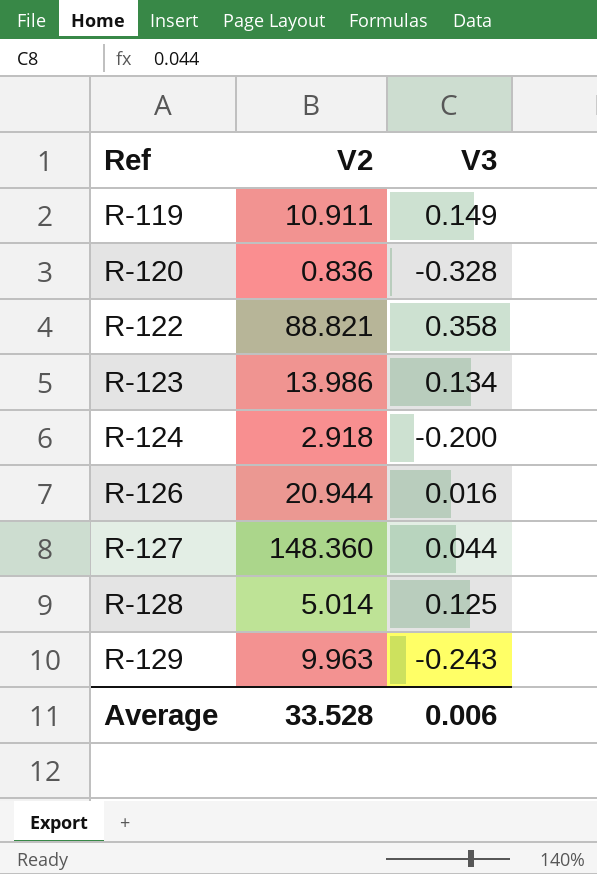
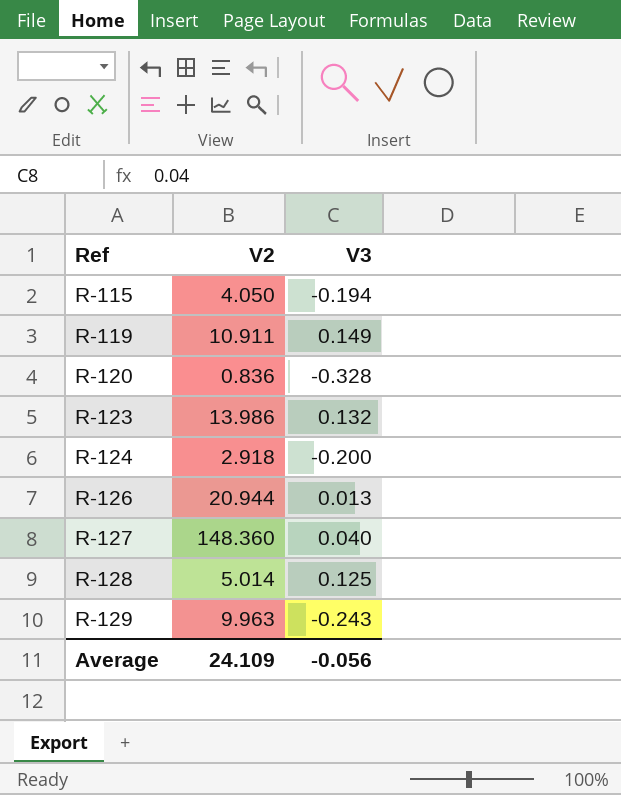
row R-122: 88.821 | 0.358 -> none
row R-115: none -> 4.050 | -0.194
R-123 | V3: 0.134 -> 0.132
R-126 | V3: 0.016 -> 0.013
R-127 | V3: 0.044 -> 0.040
Average | V2: 33.528 -> 24.109
Average | V3: 0.006 -> -0.056

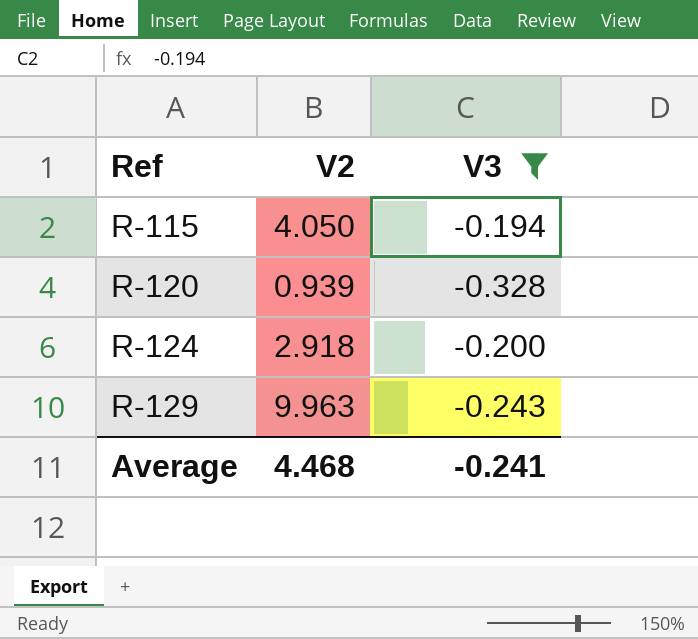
filter: none -> V3 <= -0.194
R-120 | V2: 0.836 -> 0.939
Average | V2: 24.109 -> 4.468
Average | V3: -0.056 -> -0.241

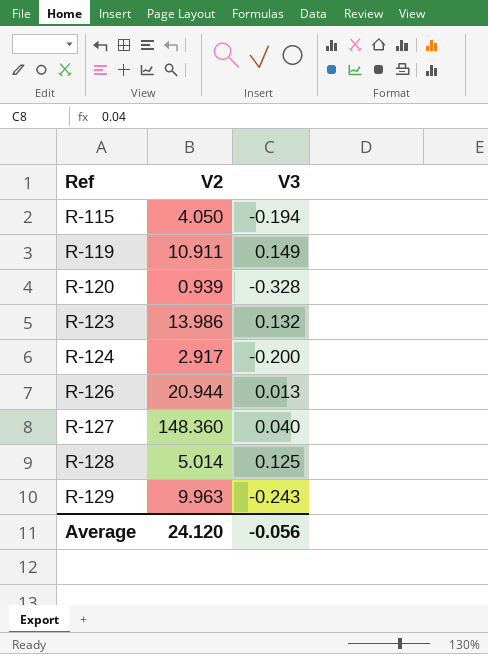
filter: V3 <= -0.194 -> none
R-124 | V2: 2.918 -> 2.917
Average | V2: 4.468 -> 24.120
Average | V3: -0.241 -> -0.056

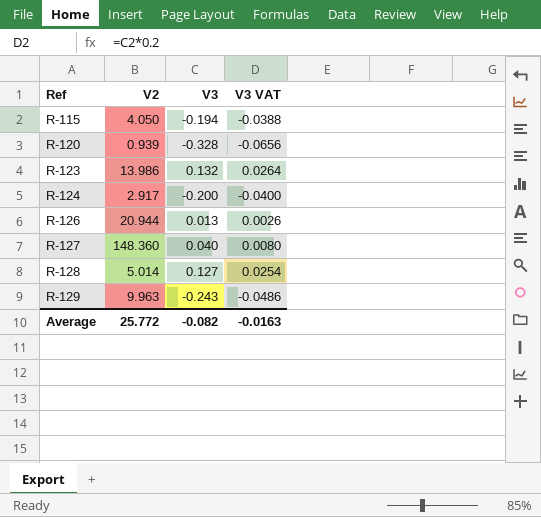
column V3 VAT | formula: none -> [V3] * 0.2
row R-119: 10.911 | 0.149 -> none
R-128 | V3: 0.125 -> 0.127
Average | V2: 24.120 -> 25.772
Average | V3: -0.056 -> -0.082

